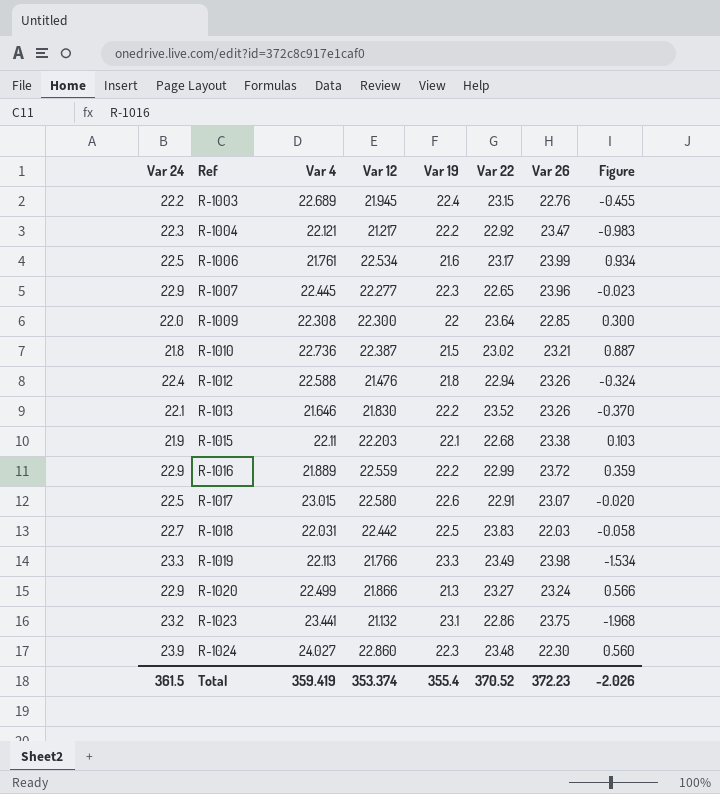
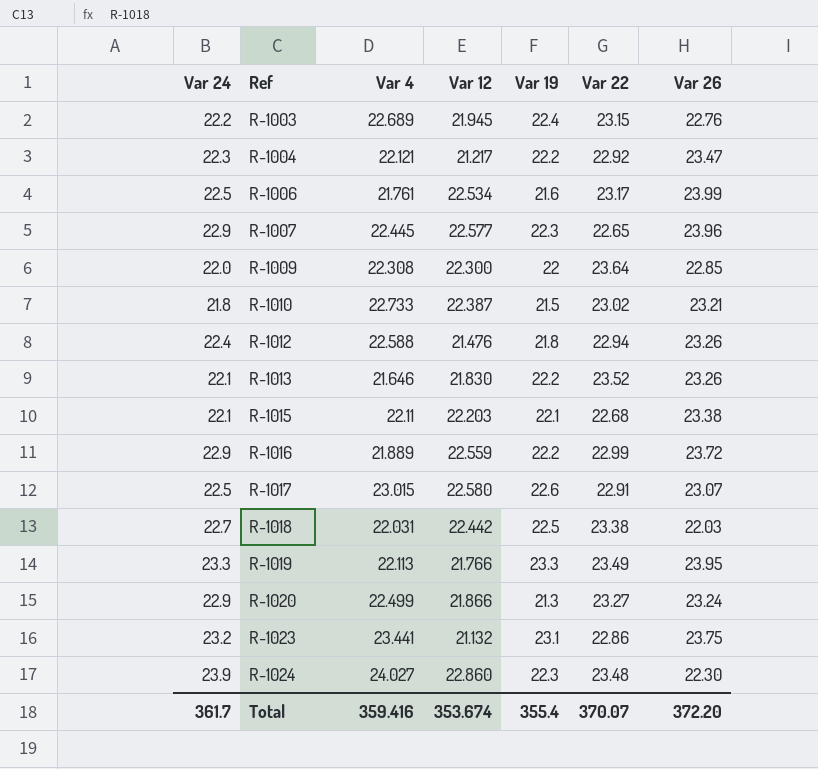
column Figure | formula: [Var 12] - [Var 19] -> none
R-1007 | Var 12: 22.277 -> 22.577
R-1010 | Var 4: 22.736 -> 22.733
R-1015 | Var 24: 21.9 -> 22.1
R-1018 | Var 22: 23.83 -> 23.38
R-1019 | Var 26: 23.98 -> 23.95
Total | Var 24: 361.5 -> 361.7
Total | Var 4: 359.419 -> 359.416
Total | Var 12: 353.374 -> 353.674
Total | Var 22: 370.52 -> 370.07
Total | Var 26: 372.23 -> 372.20

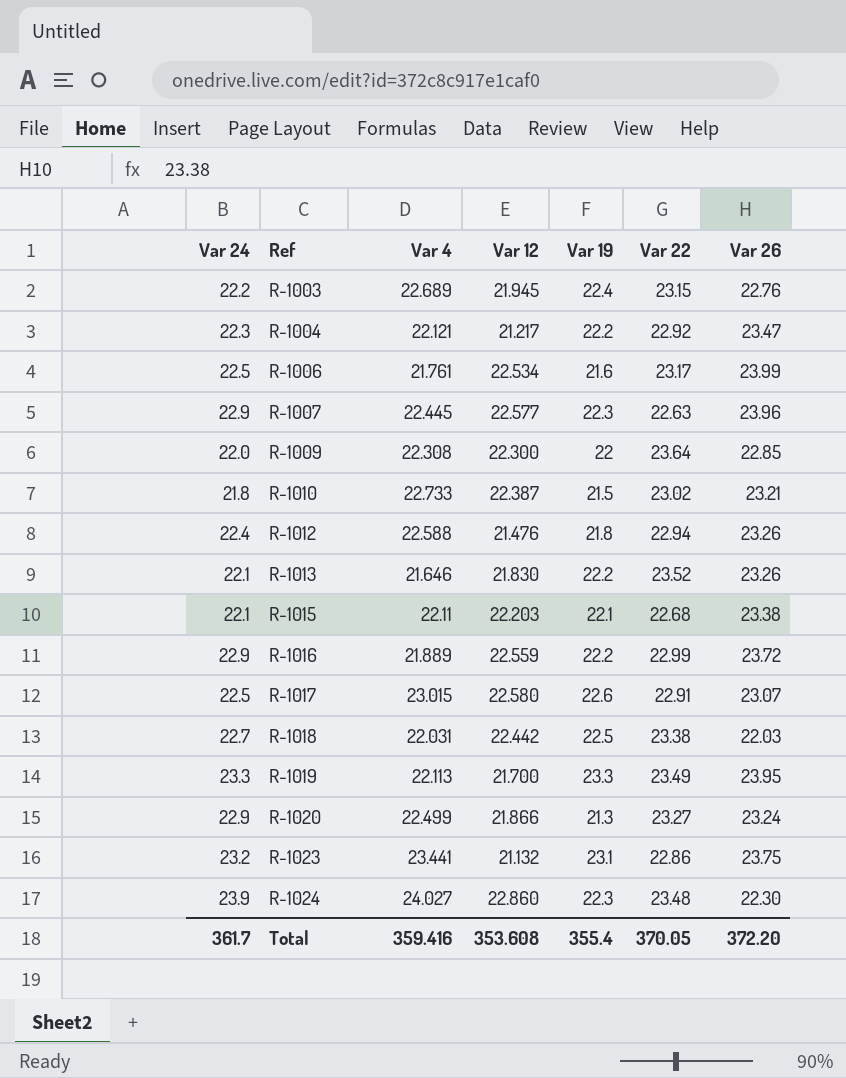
R-1007 | Var 22: 22.65 -> 22.63
R-1019 | Var 12: 21.766 -> 21.700
Total | Var 12: 353.674 -> 353.608
Total | Var 22: 370.07 -> 370.05

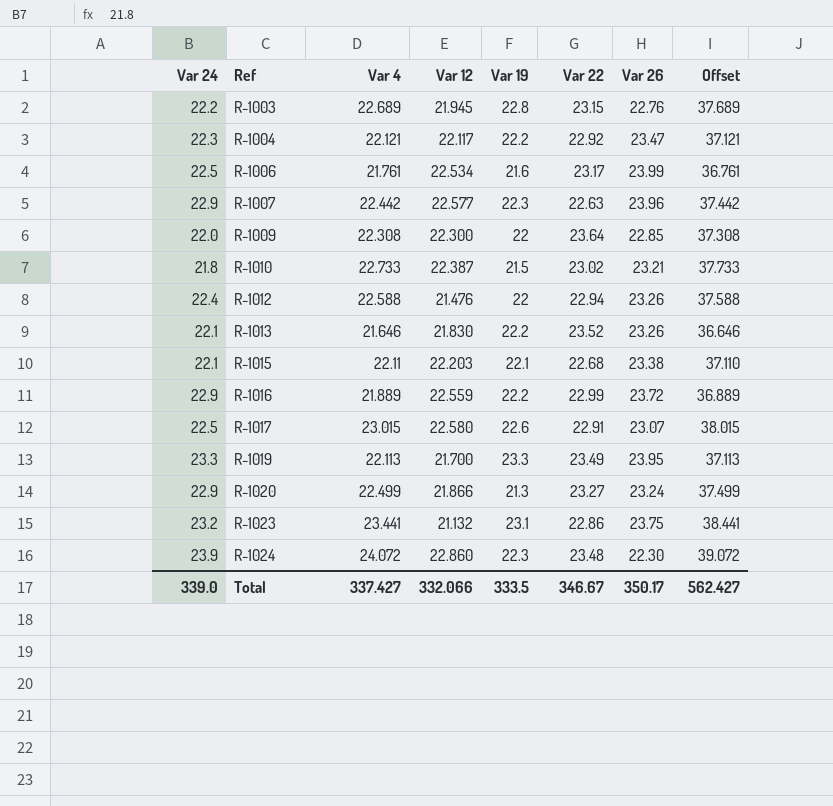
column Offset | formula: none -> [Var 4] + 15
row R-1018: 22.7 | 22.031 | 22.442 | 22.5 | 23.38 | 22.03 -> none
R-1003 | Var 19: 22.4 -> 22.8
R-1004 | Var 12: 21.217 -> 22.117
R-1007 | Var 4: 22.445 -> 22.442
R-1012 | Var 19: 21.8 -> 22
R-1024 | Var 4: 24.027 -> 24.072
Total | Var 24: 361.7 -> 339.0
Total | Var 4: 359.416 -> 337.427
Total | Var 12: 353.608 -> 332.066
Total | Var 19: 355.4 -> 333.5
Total | Var 22: 370.05 -> 346.67
Total | Var 26: 372.20 -> 350.17

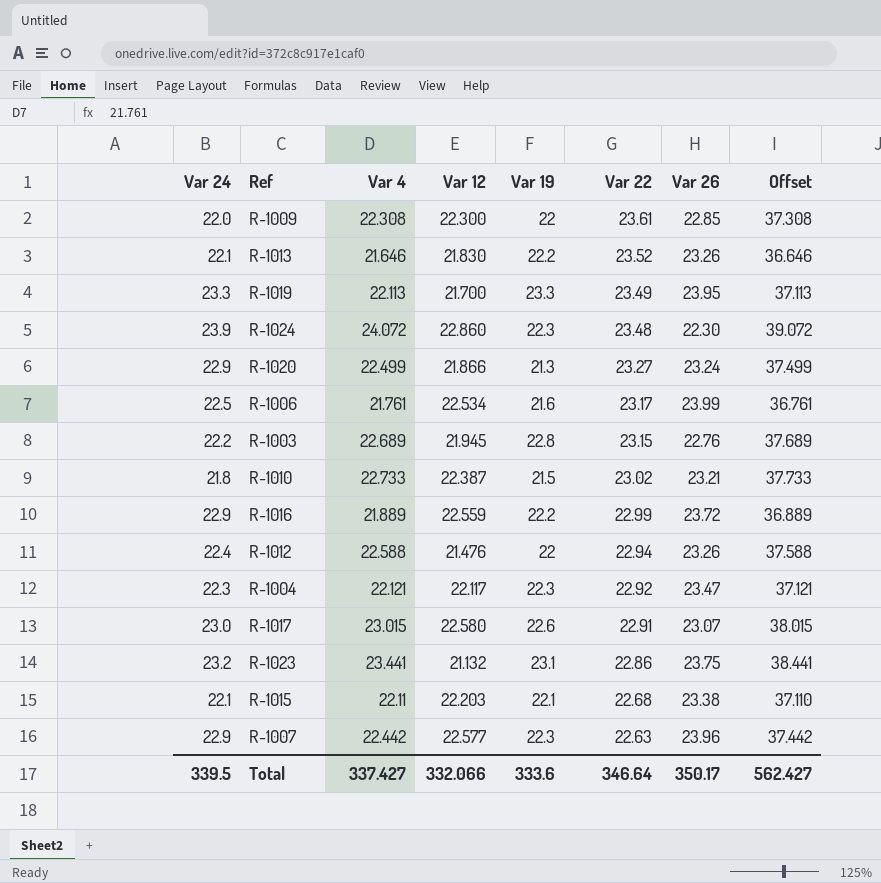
row order: Ref ascending -> Var 22 descending
R-1009 | Var 22: 23.64 -> 23.61
R-1004 | Var 19: 22.2 -> 22.3
R-1017 | Var 24: 22.5 -> 23.0
Total | Var 24: 339.0 -> 339.5
Total | Var 19: 333.5 -> 333.6
Total | Var 22: 346.67 -> 346.64

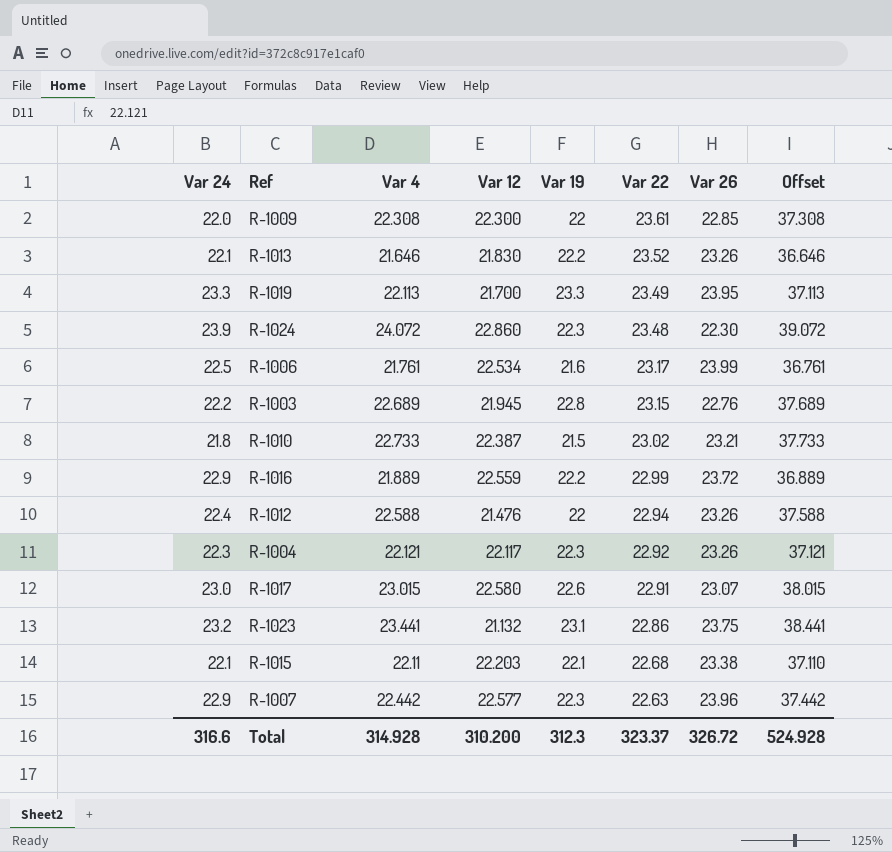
row R-1020: 22.9 | 22.499 | 21.866 | 21.3 | 23.27 | 23.24 | 37.499 -> none
R-1004 | Var 26: 23.47 -> 23.26
Total | Var 24: 339.5 -> 316.6
Total | Var 4: 337.427 -> 314.928
Total | Var 12: 332.066 -> 310.200
Total | Var 19: 333.6 -> 312.3
Total | Var 22: 346.64 -> 323.37
Total | Var 26: 350.17 -> 326.72
Total | Offset: 562.427 -> 524.928

